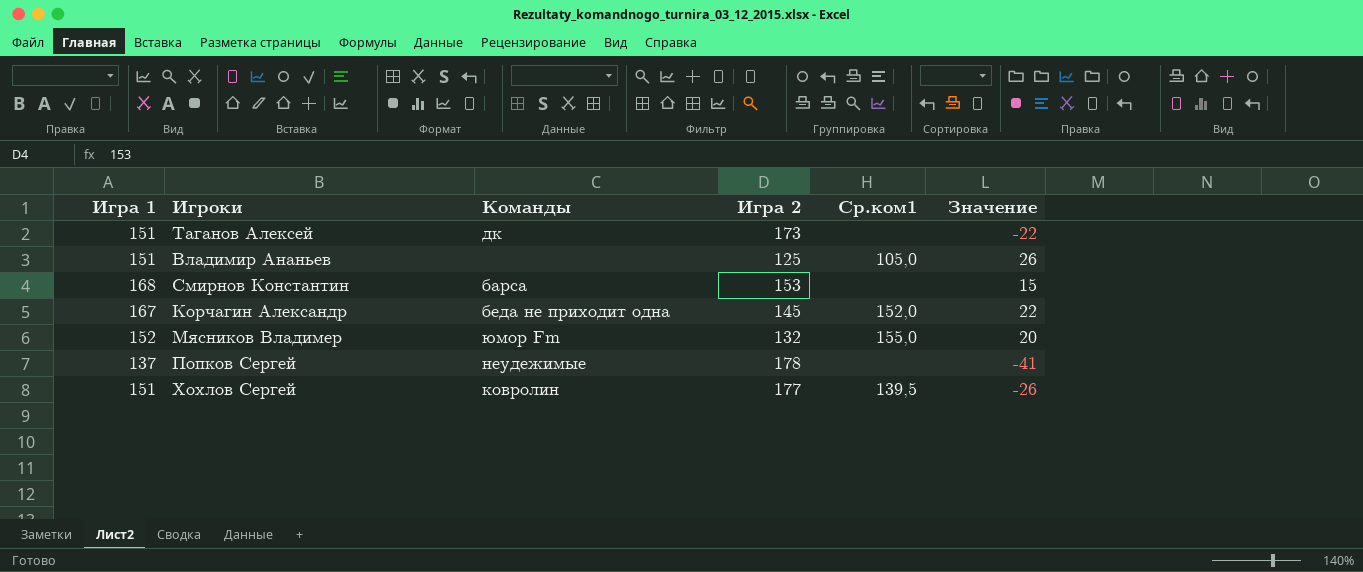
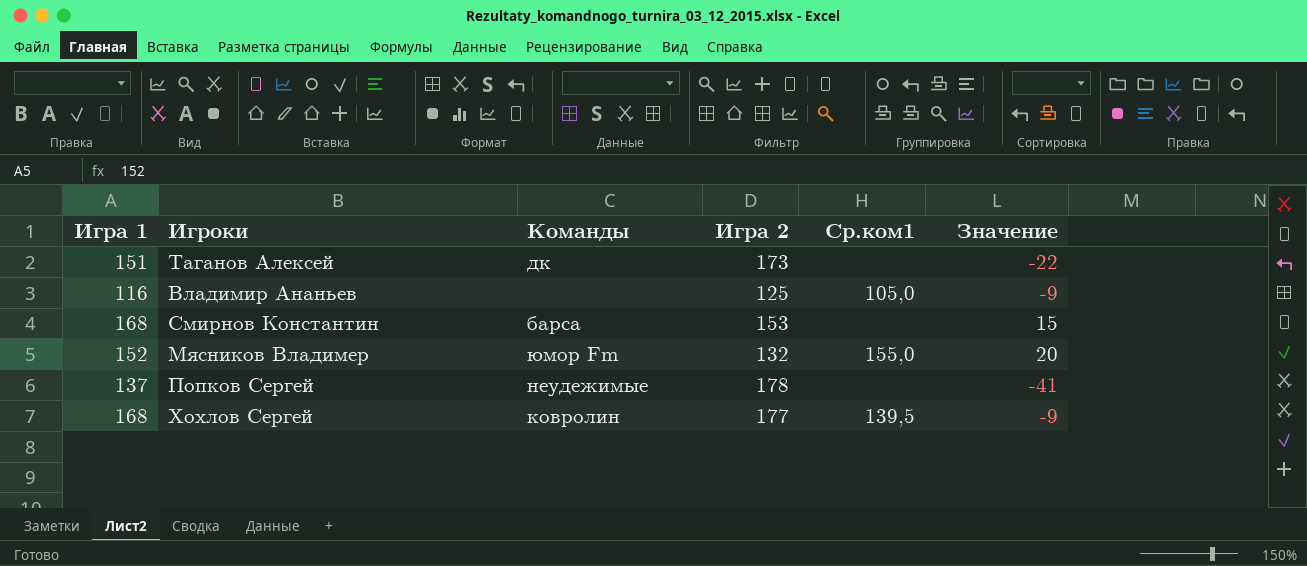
row Корчагин Александр: 167 | беда не приходит одна | 145 | 152,0 | 22 -> none
Владимир Ананьев | Игра 1: 151 -> 116
Владимир Ананьев | Значение: 26 -> -9
Хохлов Сергей | Игра 1: 151 -> 168
Хохлов Сергей | Значение: -26 -> -9

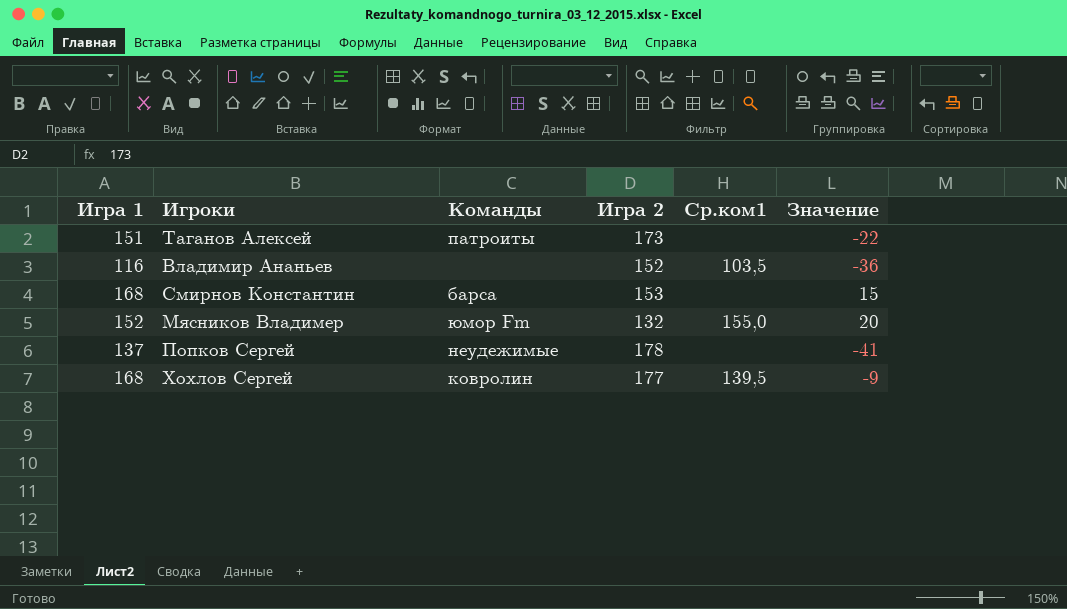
Таганов Алексей | Команды: дк -> патроиты
Владимир Ананьев | Игра 2: 125 -> 152
Владимир Ананьев | Ср.ком1: 105,0 -> 103,5
Владимир Ананьев | Значение: -9 -> -36

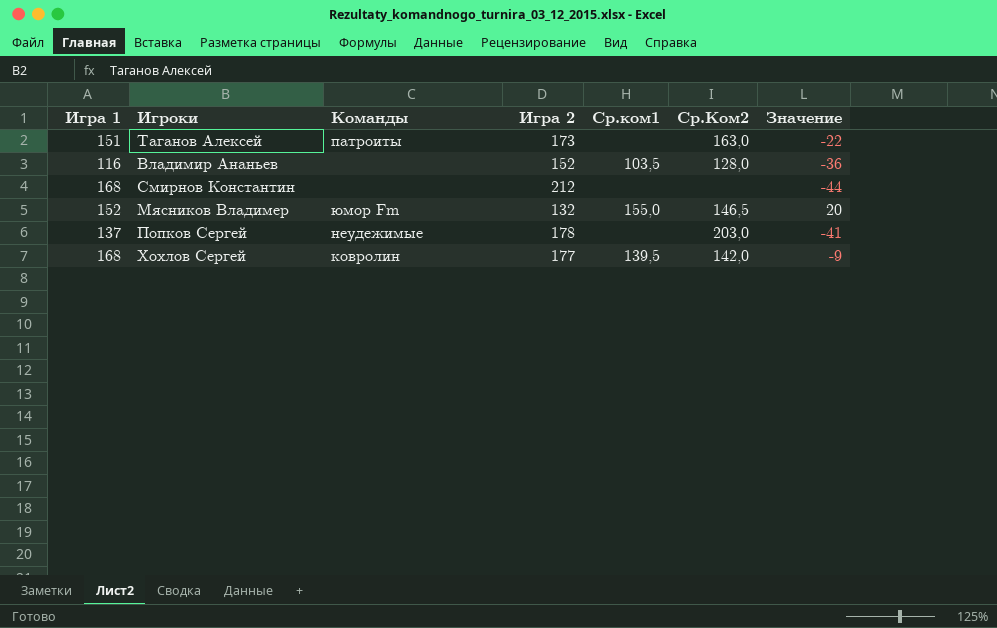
column Ср.Ком2 | position: none -> 6
Смирнов Константин | Команды: барса -> none
Смирнов Константин | Игра 2: 153 -> 212
Смирнов Константин | Значение: 15 -> -44

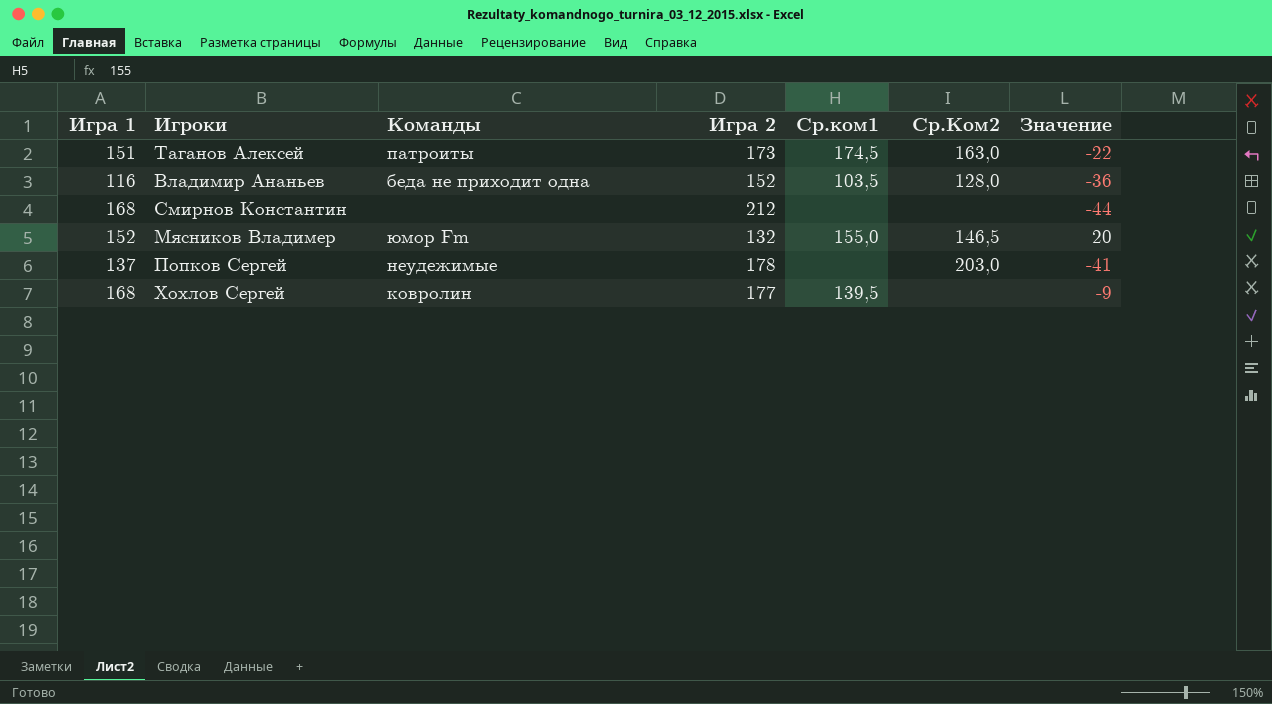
Таганов Алексей | Ср.ком1: none -> 174,5
Владимир Ананьев | Команды: none -> беда не приходит одна
Хохлов Сергей | Ср.Ком2: 142,0 -> none

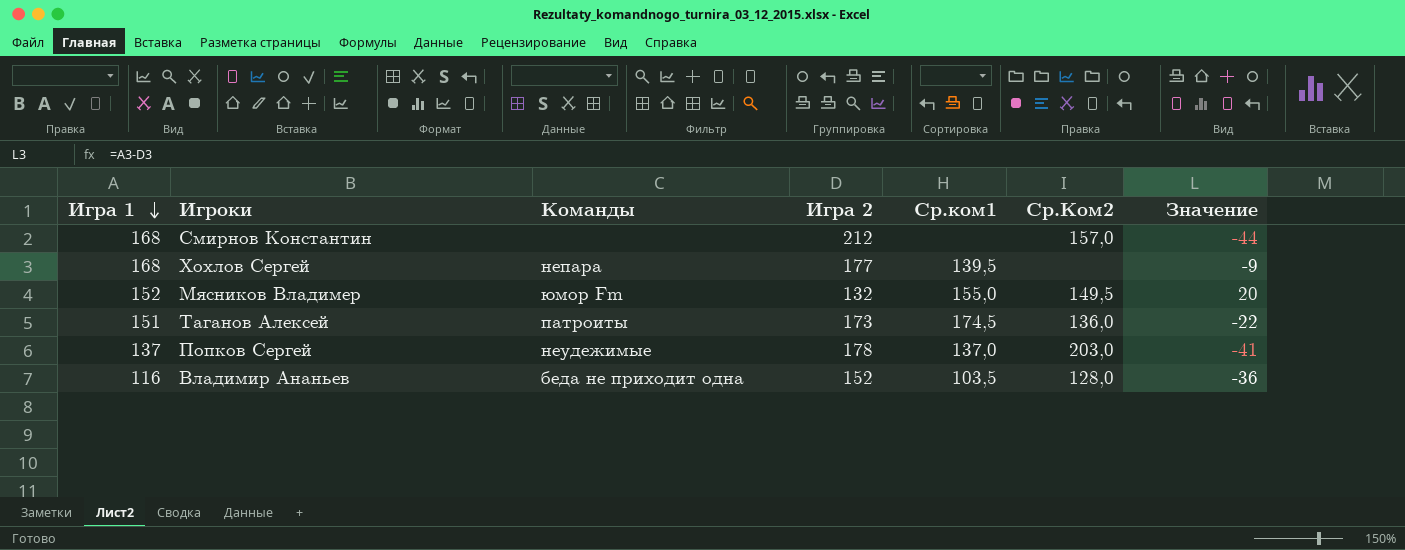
row order: none -> Игра 1 descending
Смирнов Константин | Ср.Ком2: none -> 157,0
Хохлов Сергей | Команды: ковролин -> непара
Мясников Владимер | Ср.Ком2: 146,5 -> 149,5
Таганов Алексей | Ср.Ком2: 163,0 -> 136,0
Попков Сергей | Ср.ком1: none -> 137,0

